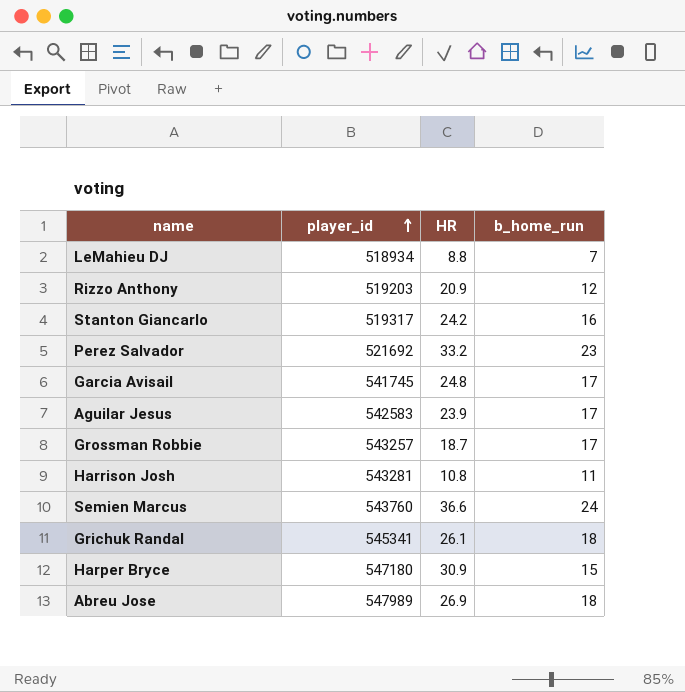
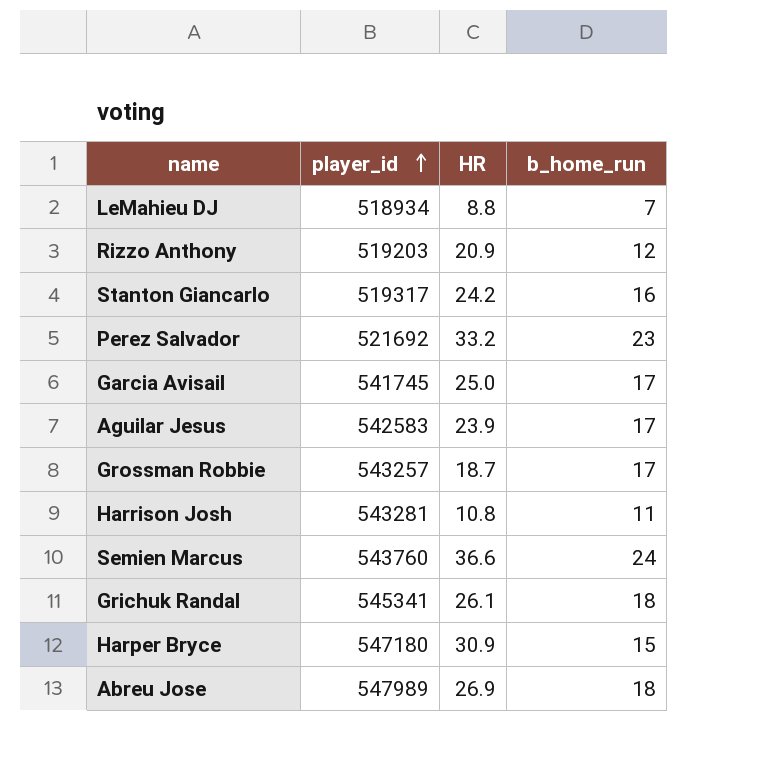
Garcia Avisail | HR: 24.8 -> 25.0

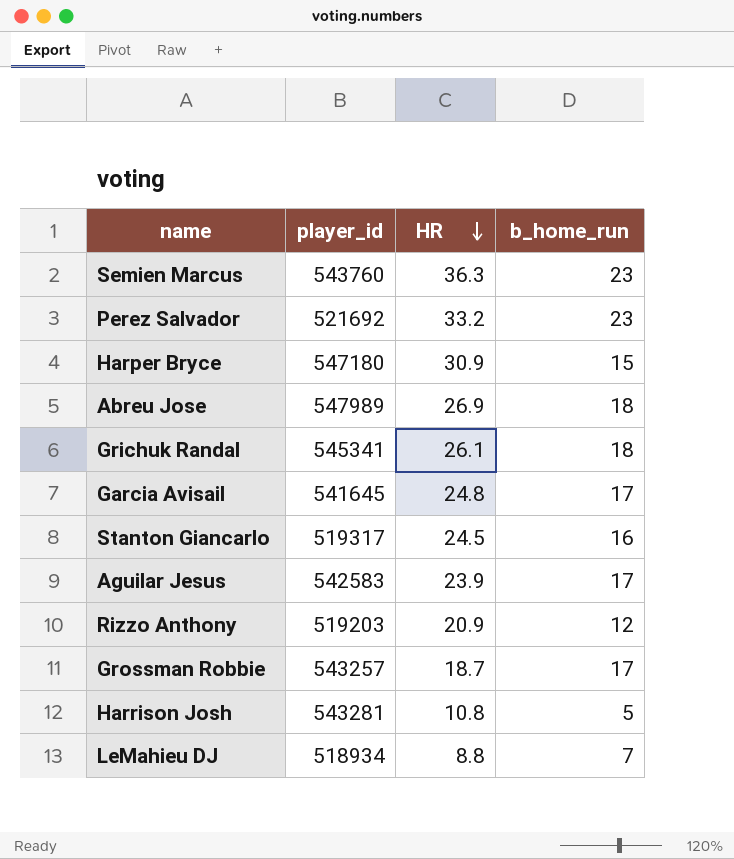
row order: player_id ascending -> HR descending
Semien Marcus | HR: 36.6 -> 36.3
Semien Marcus | b_home_run: 24 -> 23
Garcia Avisail | player_id: 541745 -> 541645
Garcia Avisail | HR: 25.0 -> 24.8
Stanton Giancarlo | HR: 24.2 -> 24.5
Harrison Josh | b_home_run: 11 -> 5

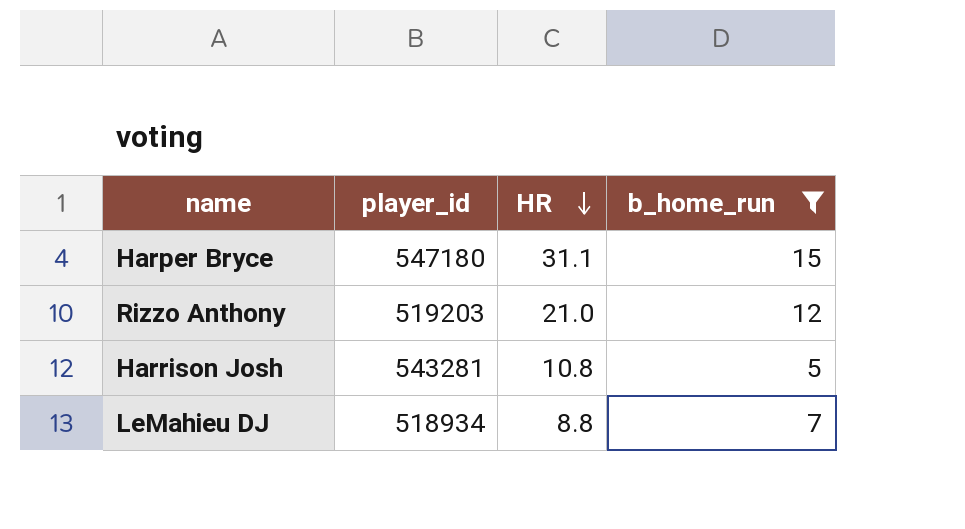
filter: none -> b_home_run <= 15
Harper Bryce | HR: 30.9 -> 31.1
Rizzo Anthony | HR: 20.9 -> 21.0

